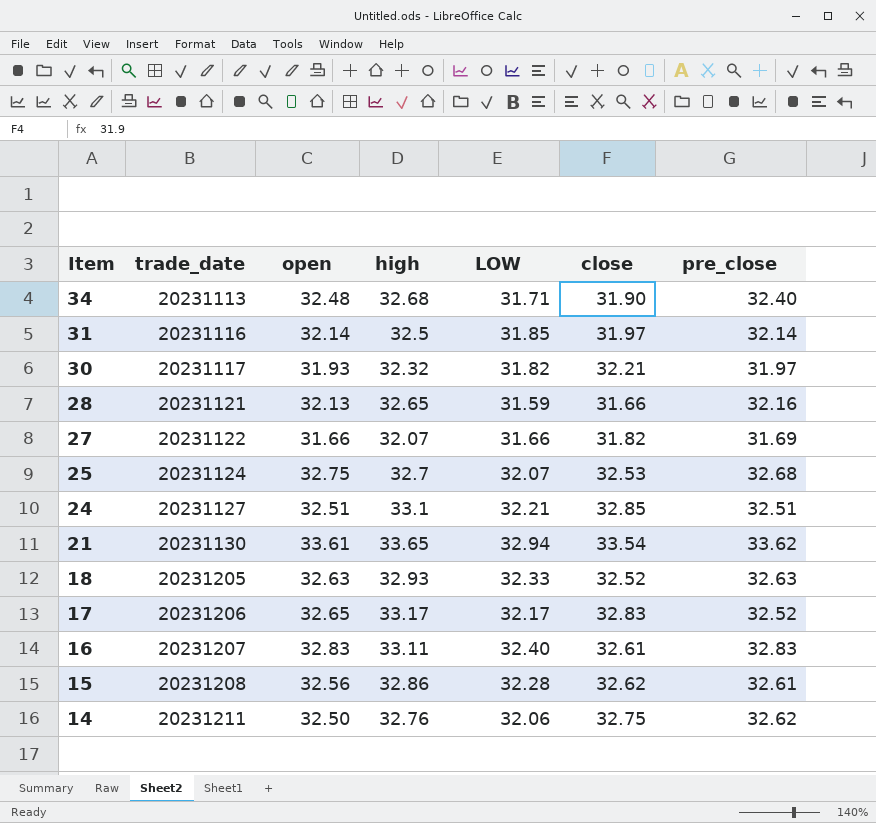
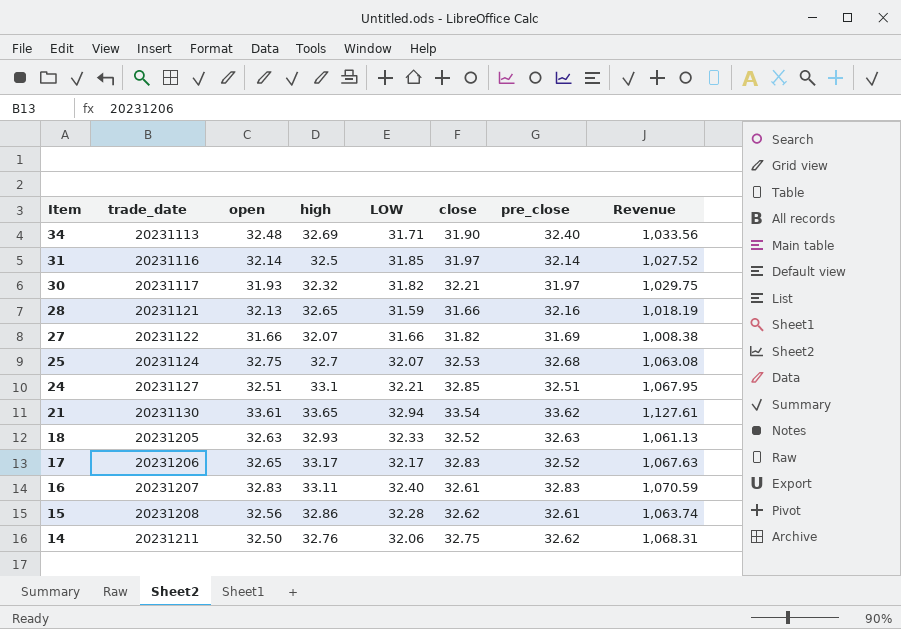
column Revenue | formula: none -> [close] * [pre_close]
34 | high: 32.68 -> 32.69

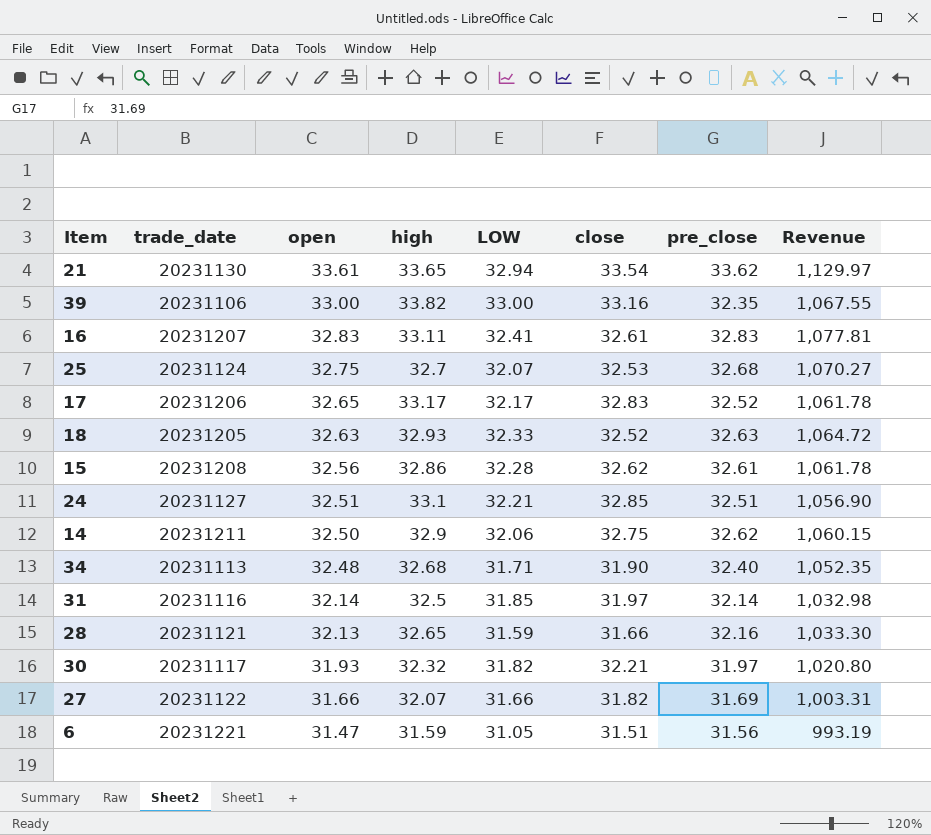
row order: Item descending -> open descending
column Revenue | formula: [close] * [pre_close] -> [open] * [pre_close]
row 39: none -> 20231106 | 33.00 | 33.82 | 33.00 | 33.16 | 32.35 | 1,067.55
16 | LOW: 32.40 -> 32.41
14 | high: 32.76 -> 32.9
34 | high: 32.69 -> 32.68
row 6: none -> 20231221 | 31.47 | 31.59 | 31.05 | 31.51 | 31.56 | 993.19

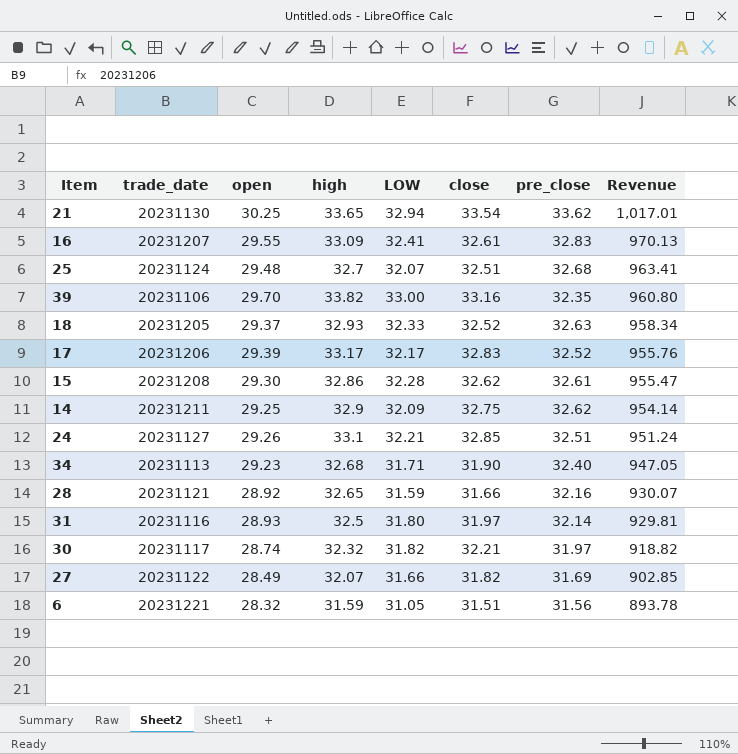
row order: open descending -> Revenue descending
21 | open: 33.61 -> 30.25
21 | Revenue: 1,129.97 -> 1,017.01
16 | open: 32.83 -> 29.55
16 | high: 33.11 -> 33.09
16 | Revenue: 1,077.81 -> 970.13
25 | open: 32.75 -> 29.48
25 | close: 32.53 -> 32.51
25 | Revenue: 1,070.27 -> 963.41
39 | open: 33.00 -> 29.70
39 | Revenue: 1,067.55 -> 960.80
18 | open: 32.63 -> 29.37
18 | Revenue: 1,064.72 -> 958.34
17 | open: 32.65 -> 29.39
17 | Revenue: 1,061.78 -> 955.76
15 | open: 32.56 -> 29.30
15 | Revenue: 1,061.78 -> 955.47
14 | open: 32.50 -> 29.25
14 | LOW: 32.06 -> 32.09
14 | Revenue: 1,060.15 -> 954.14
24 | open: 32.51 -> 29.26
24 | Revenue: 1,056.90 -> 951.24
34 | open: 32.48 -> 29.23
34 | Revenue: 1,052.35 -> 947.05
28 | open: 32.13 -> 28.92
28 | Revenue: 1,033.30 -> 930.07
31 | open: 32.14 -> 28.93
31 | LOW: 31.85 -> 31.80
31 | Revenue: 1,032.98 -> 929.81
30 | open: 31.93 -> 28.74
30 | Revenue: 1,020.80 -> 918.82
27 | open: 31.66 -> 28.49
27 | Revenue: 1,003.31 -> 902.85
6 | open: 31.47 -> 28.32
6 | Revenue: 993.19 -> 893.78

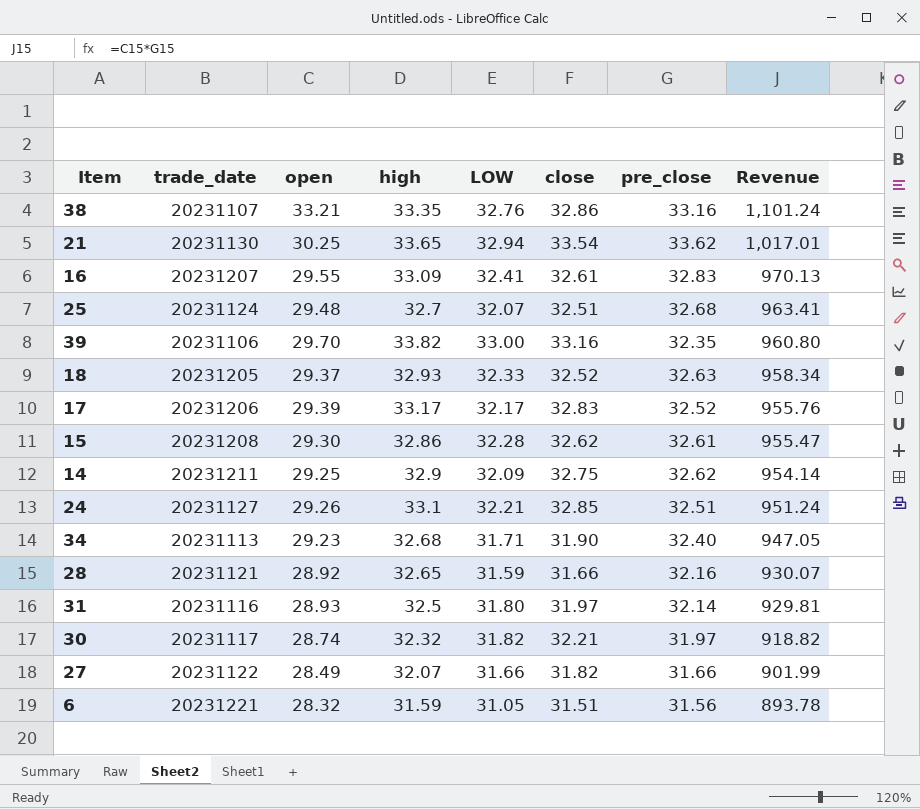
row 38: none -> 20231107 | 33.21 | 33.35 | 32.76 | 32.86 | 33.16 | 1,101.24
27 | pre_close: 31.69 -> 31.66
27 | Revenue: 902.85 -> 901.99

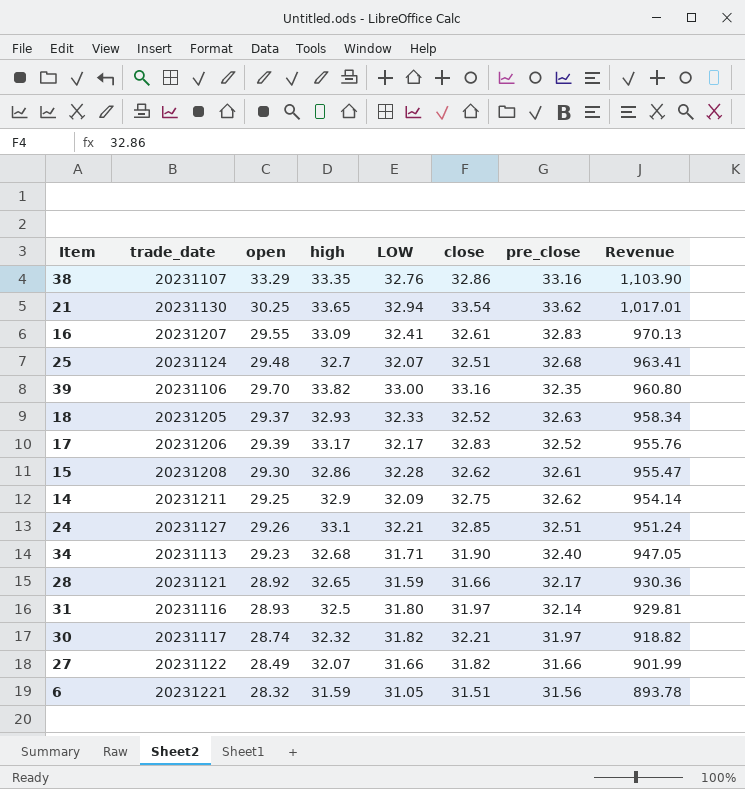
38 | open: 33.21 -> 33.29
38 | Revenue: 1,101.24 -> 1,103.90
28 | pre_close: 32.16 -> 32.17
28 | Revenue: 930.07 -> 930.36

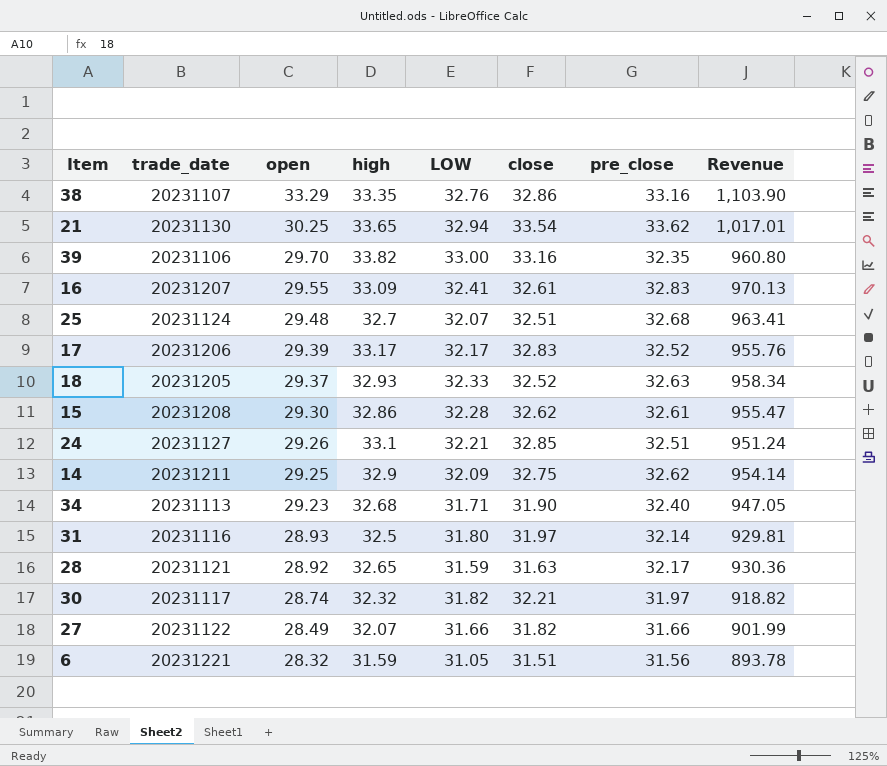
row order: Revenue descending -> open descending
28 | close: 31.66 -> 31.63

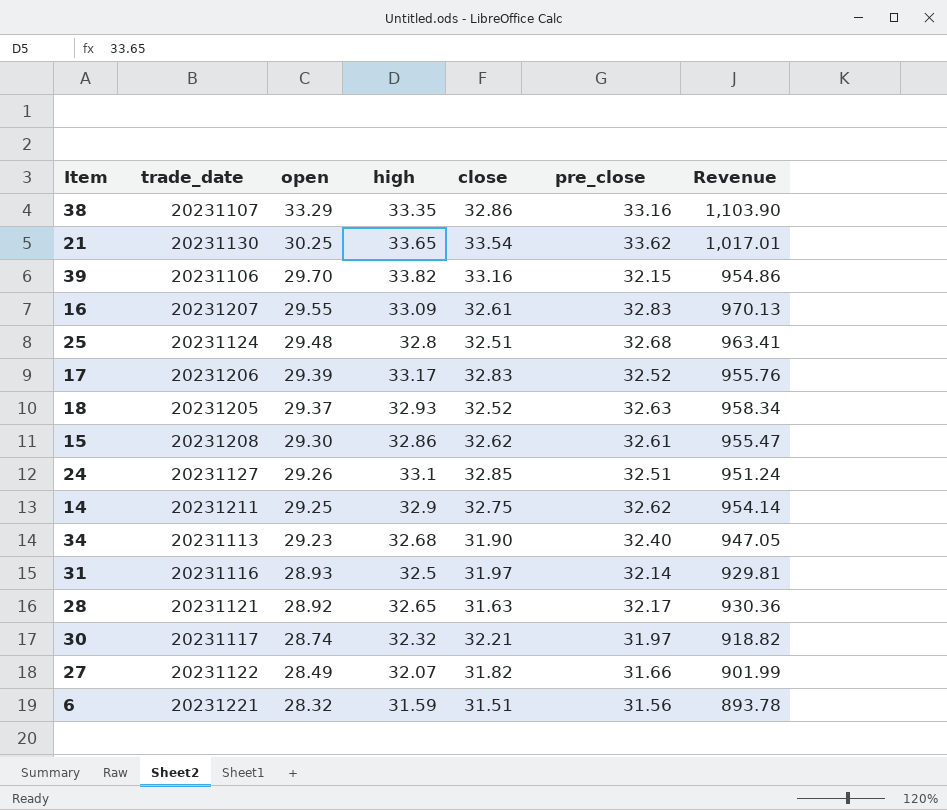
column LOW | position: 5 -> none
39 | pre_close: 32.35 -> 32.15
39 | Revenue: 960.80 -> 954.86
25 | high: 32.7 -> 32.8

